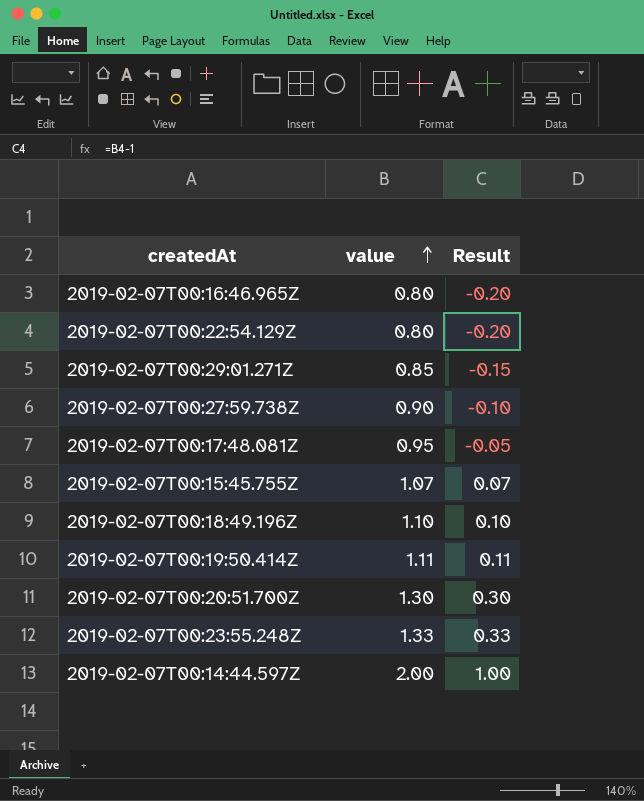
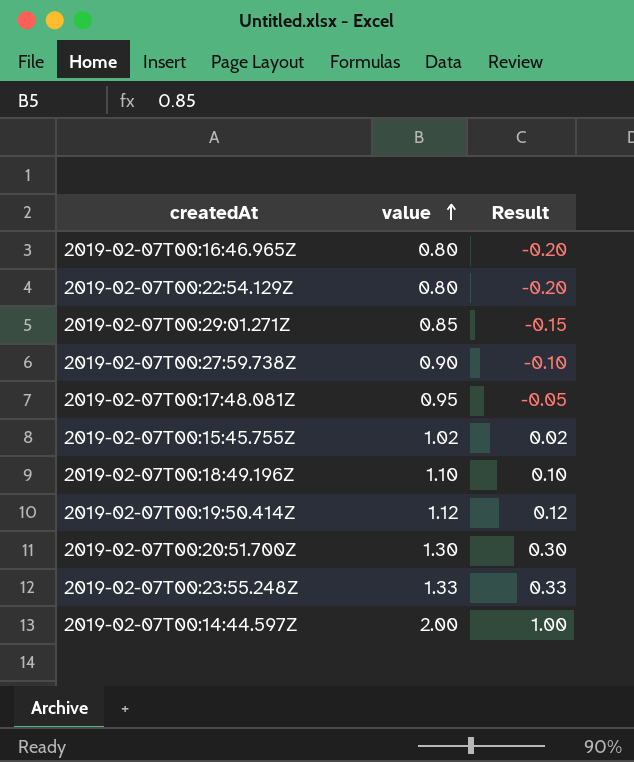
2019-02-07T00:15:45.755Z | value: 1.07 -> 1.02
2019-02-07T00:15:45.755Z | Result: 0.07 -> 0.02
2019-02-07T00:19:50.414Z | value: 1.11 -> 1.12
2019-02-07T00:19:50.414Z | Result: 0.11 -> 0.12

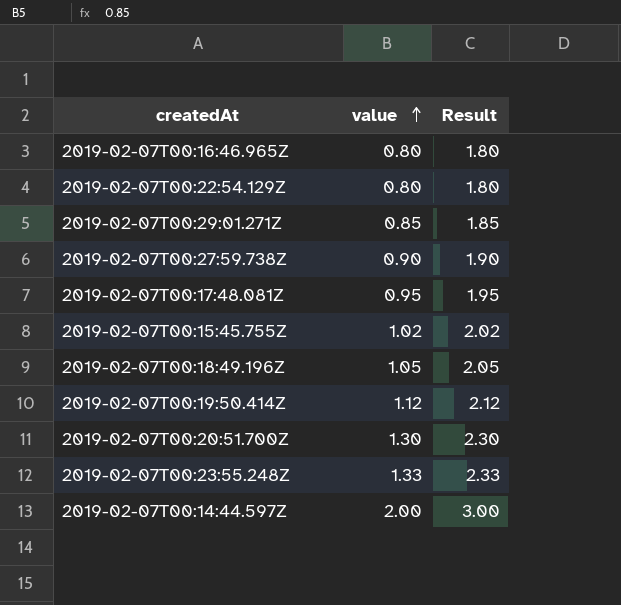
column Result | formula: [value] - 1 -> [value] + 1
2019-02-07T00:18:49.196Z | value: 1.10 -> 1.05

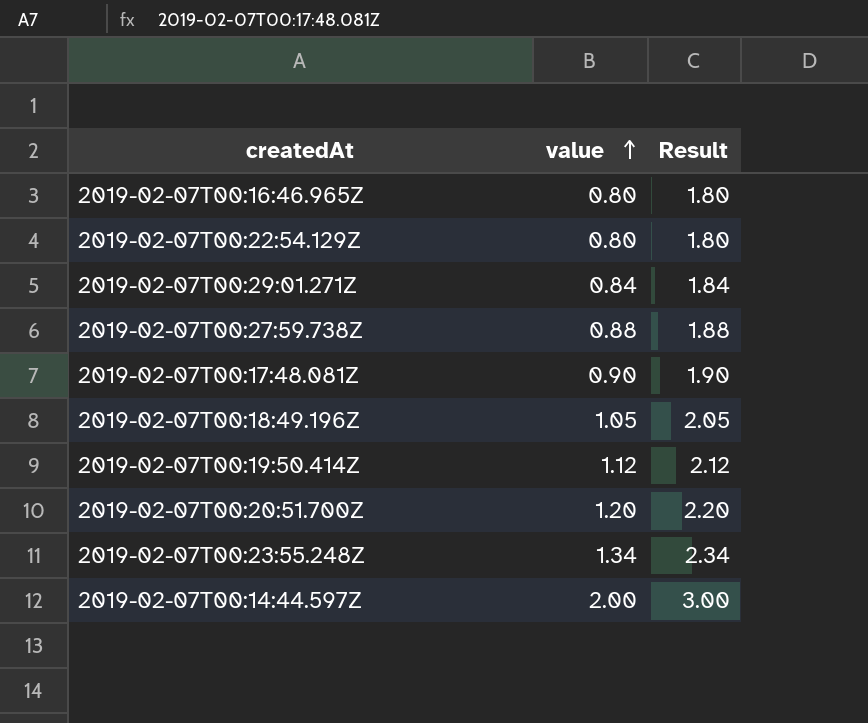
row 2019-02-07T00:15:45.755Z: 1.02 | 2.02 -> none
2019-02-07T00:29:01.271Z | value: 0.85 -> 0.84
2019-02-07T00:29:01.271Z | Result: 1.85 -> 1.84
2019-02-07T00:27:59.738Z | value: 0.90 -> 0.88
2019-02-07T00:27:59.738Z | Result: 1.90 -> 1.88
2019-02-07T00:17:48.081Z | value: 0.95 -> 0.90
2019-02-07T00:17:48.081Z | Result: 1.95 -> 1.90
2019-02-07T00:20:51.700Z | value: 1.30 -> 1.20
2019-02-07T00:20:51.700Z | Result: 2.30 -> 2.20
2019-02-07T00:23:55.248Z | value: 1.33 -> 1.34
2019-02-07T00:23:55.248Z | Result: 2.33 -> 2.34

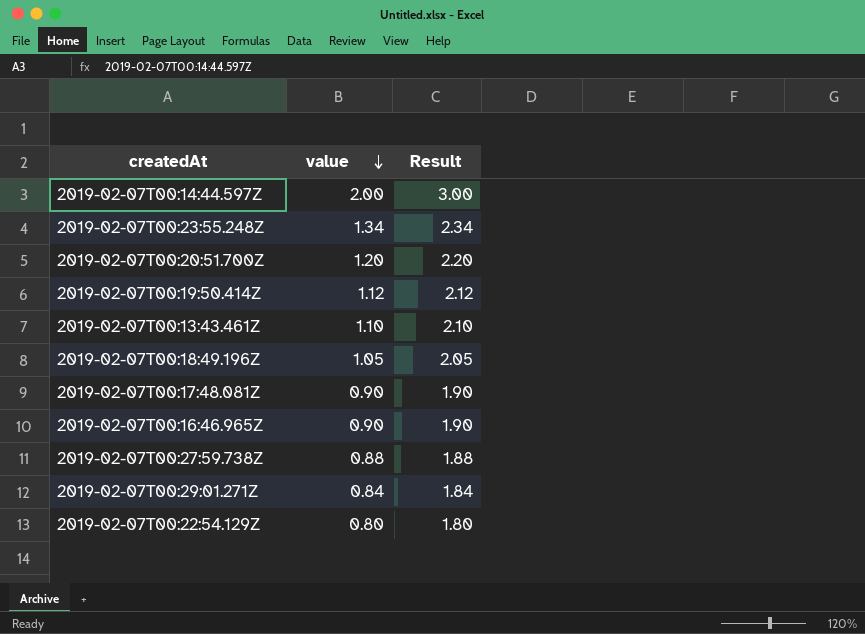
row order: value ascending -> value descending
row 2019-02-07T00:13:43.461Z: none -> 1.10 | 2.10
2019-02-07T00:16:46.965Z | value: 0.80 -> 0.90
2019-02-07T00:16:46.965Z | Result: 1.80 -> 1.90

